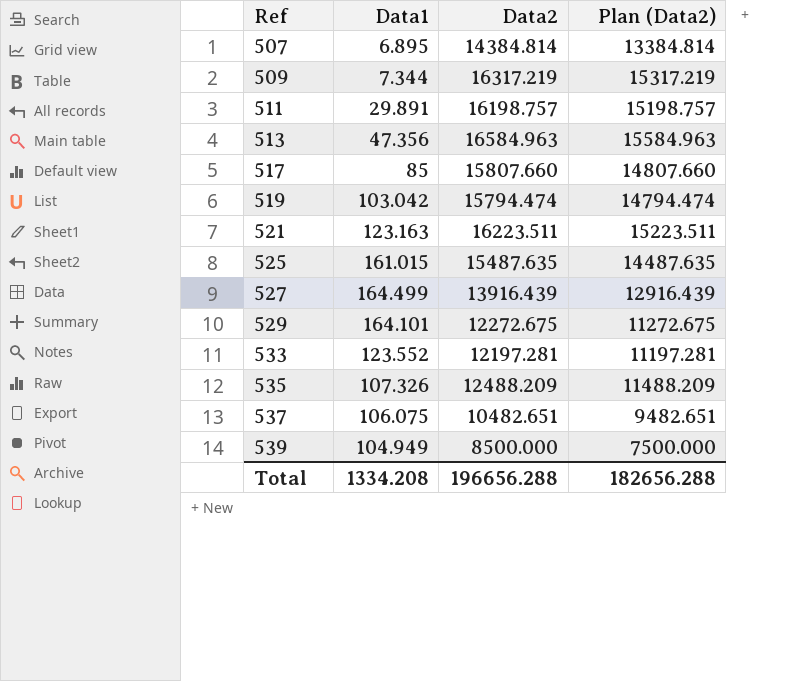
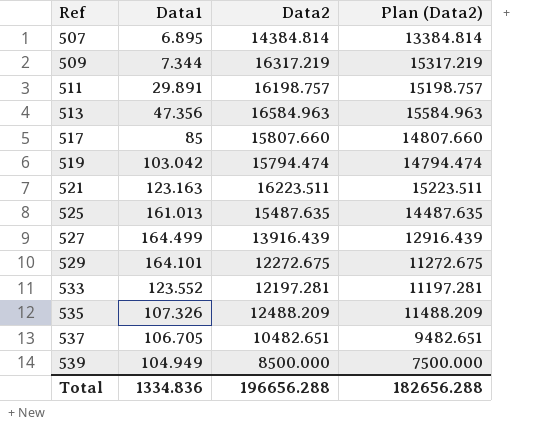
525 | Data1: 161.015 -> 161.013
537 | Data1: 106.075 -> 106.705
Total | Data1: 1334.208 -> 1334.836

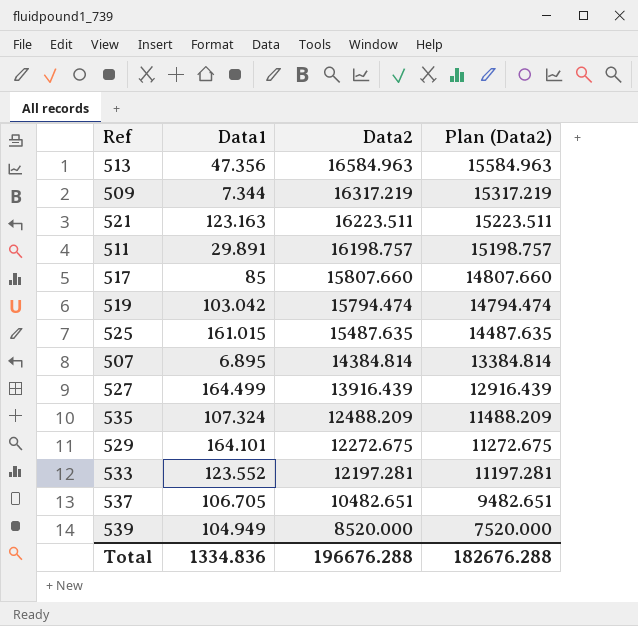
row order: Ref ascending -> Data2 descending
525 | Data1: 161.013 -> 161.015
535 | Data1: 107.326 -> 107.324
539 | Data2: 8500.000 -> 8520.000
539 | Plan (Data2): 7500.000 -> 7520.000
Total | Data2: 196656.288 -> 196676.288
Total | Plan (Data2): 182656.288 -> 182676.288

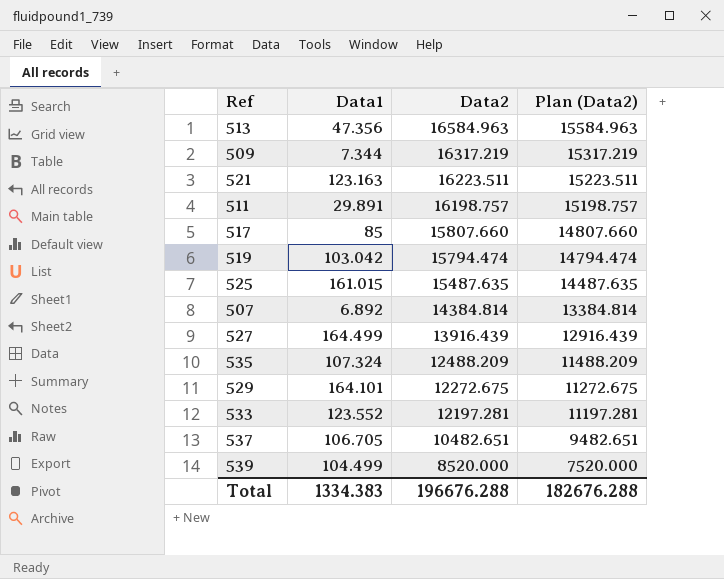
507 | Data1: 6.895 -> 6.892
539 | Data1: 104.949 -> 104.499
Total | Data1: 1334.836 -> 1334.383

